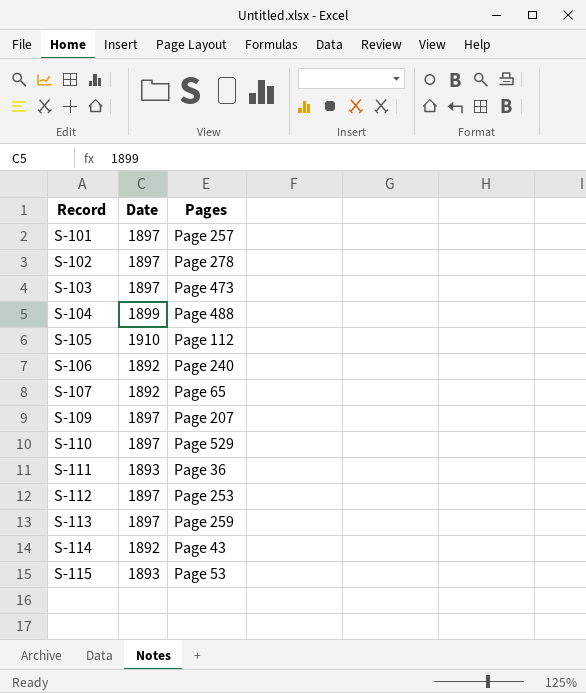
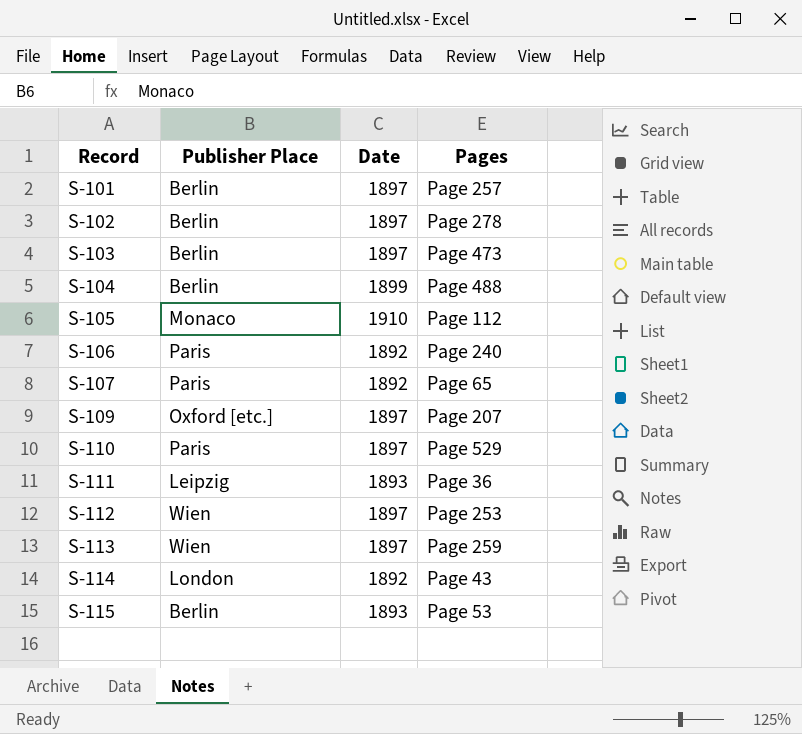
column Publisher Place | position: none -> 2

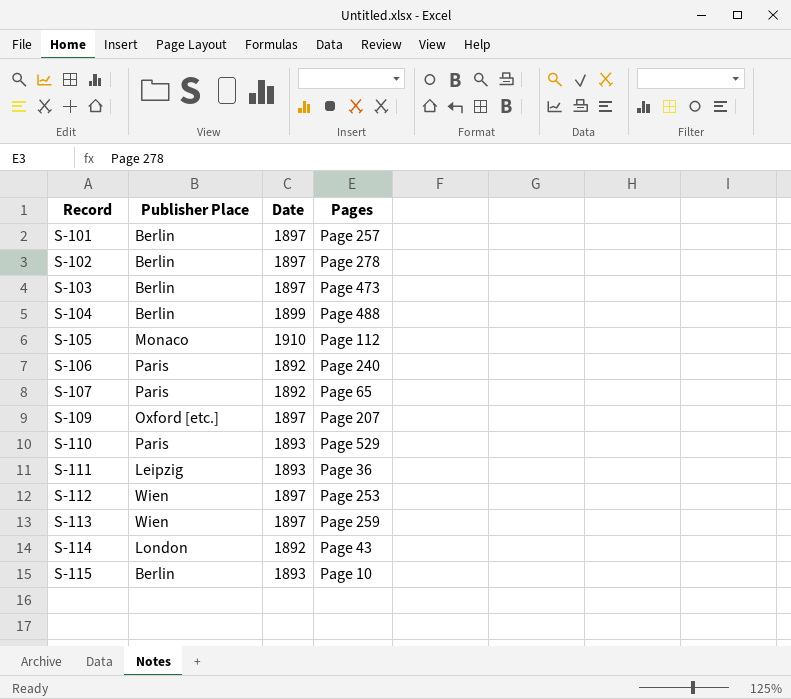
S-110 | Date: 1897 -> 1893
S-115 | Pages: Page 53 -> Page 10

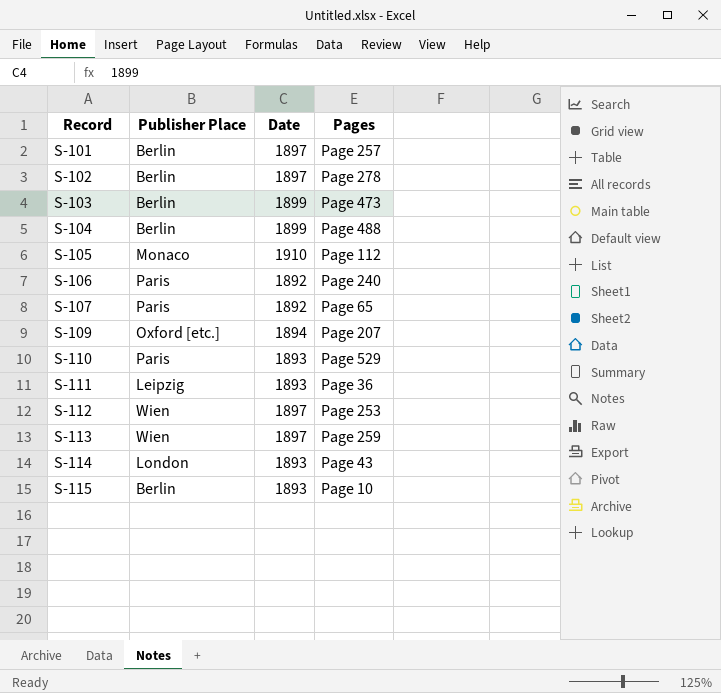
S-103 | Date: 1897 -> 1899
S-109 | Date: 1897 -> 1894
S-114 | Date: 1892 -> 1893

